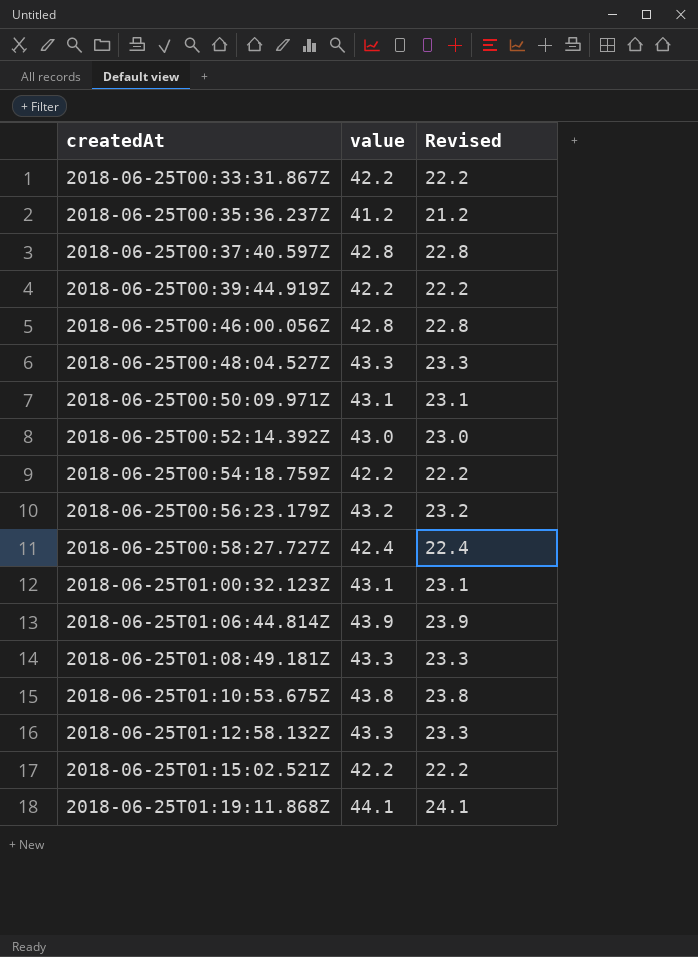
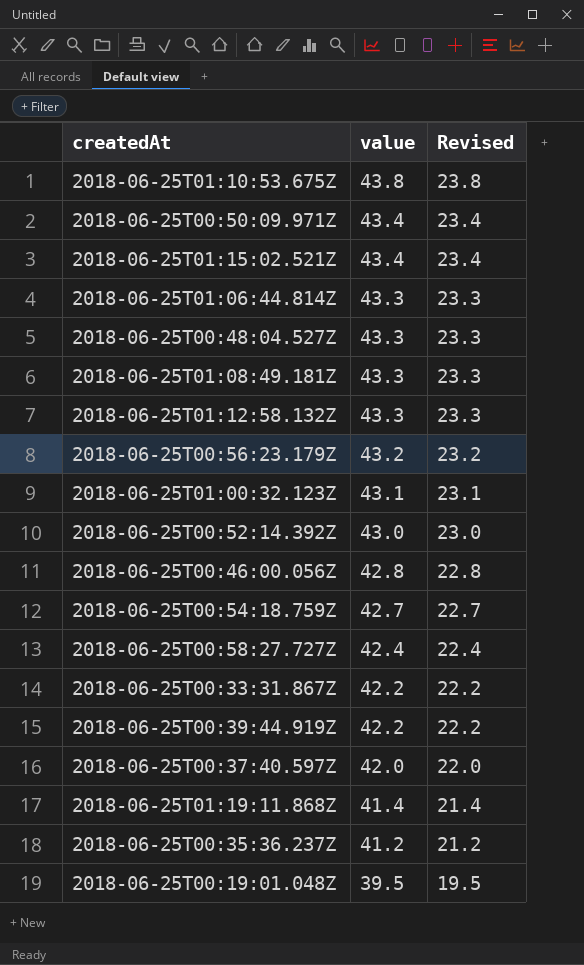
row order: createdAt ascending -> value descending
2018-06-25T00:50:09.971Z | value: 43.1 -> 43.4
2018-06-25T00:50:09.971Z | Revised: 23.1 -> 23.4
2018-06-25T01:15:02.521Z | value: 42.2 -> 43.4
2018-06-25T01:15:02.521Z | Revised: 22.2 -> 23.4
2018-06-25T01:06:44.814Z | value: 43.9 -> 43.3
2018-06-25T01:06:44.814Z | Revised: 23.9 -> 23.3
2018-06-25T00:54:18.759Z | value: 42.2 -> 42.7
2018-06-25T00:54:18.759Z | Revised: 22.2 -> 22.7
2018-06-25T00:37:40.597Z | value: 42.8 -> 42.0
2018-06-25T00:37:40.597Z | Revised: 22.8 -> 22.0
2018-06-25T01:19:11.868Z | value: 44.1 -> 41.4
2018-06-25T01:19:11.868Z | Revised: 24.1 -> 21.4
row 2018-06-25T00:19:01.048Z: none -> 39.5 | 19.5

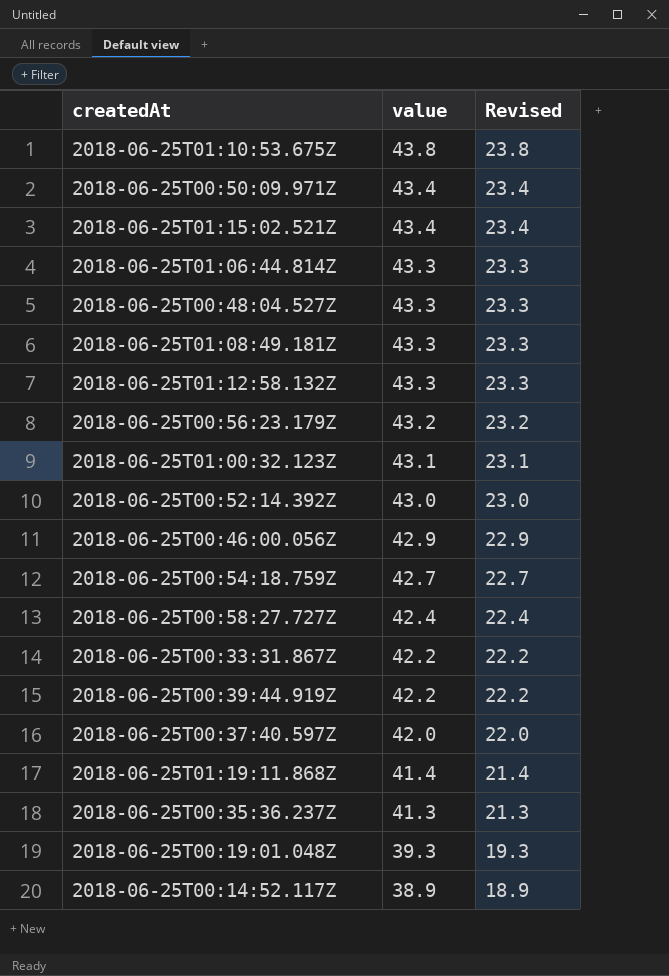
2018-06-25T00:46:00.056Z | value: 42.8 -> 42.9
2018-06-25T00:46:00.056Z | Revised: 22.8 -> 22.9
2018-06-25T00:35:36.237Z | value: 41.2 -> 41.3
2018-06-25T00:35:36.237Z | Revised: 21.2 -> 21.3
2018-06-25T00:19:01.048Z | value: 39.5 -> 39.3
2018-06-25T00:19:01.048Z | Revised: 19.5 -> 19.3
row 2018-06-25T00:14:52.117Z: none -> 38.9 | 18.9

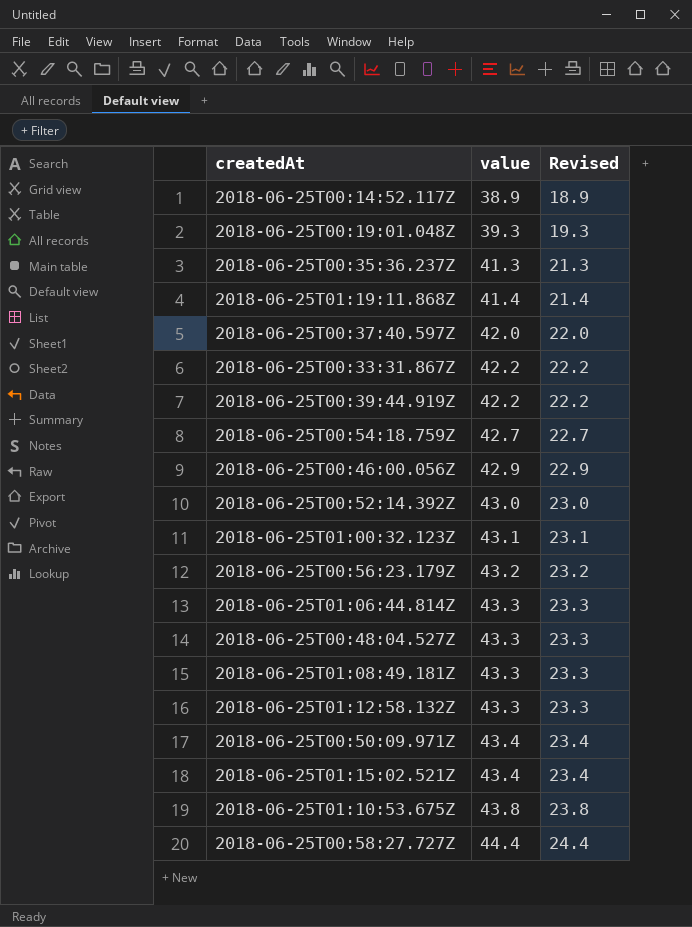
row order: value descending -> value ascending
2018-06-25T00:58:27.727Z | value: 42.4 -> 44.4
2018-06-25T00:58:27.727Z | Revised: 22.4 -> 24.4

